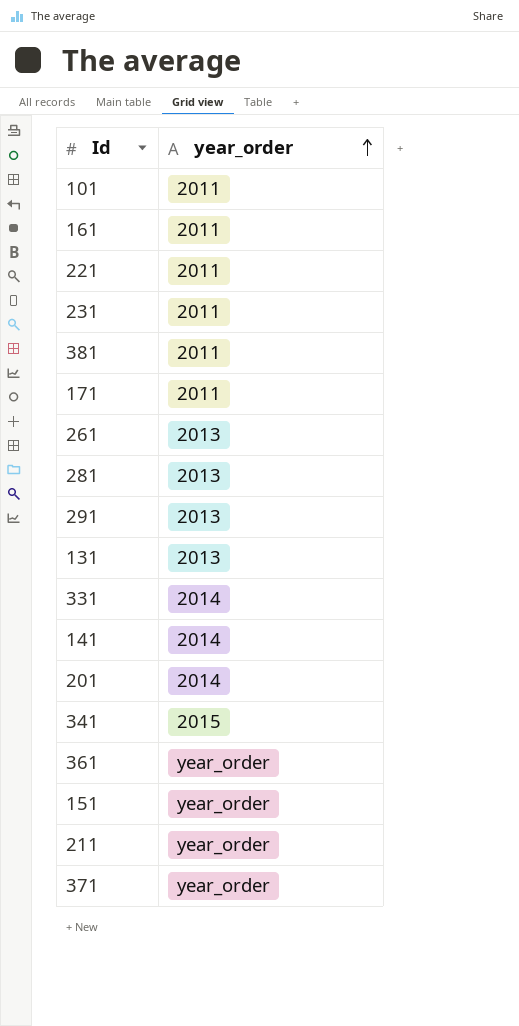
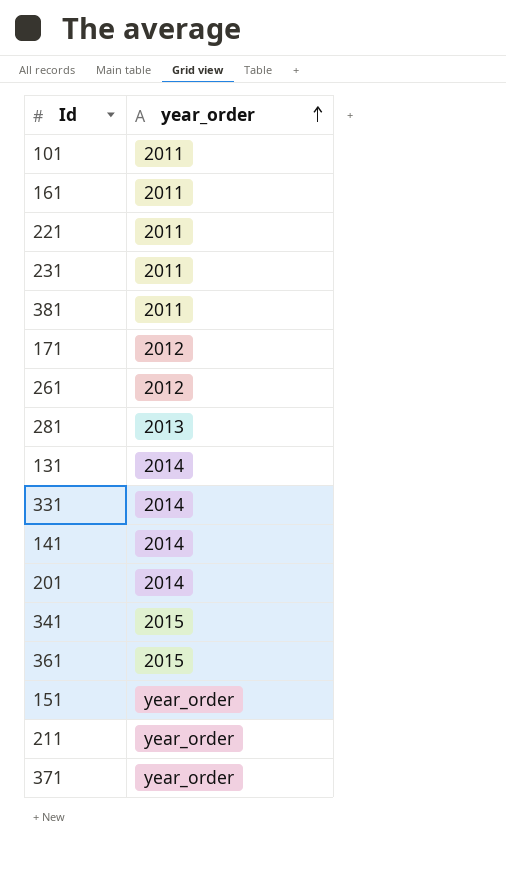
row 291: 2013 -> none
171 | year_order: 2011 -> 2012
261 | year_order: 2013 -> 2012
131 | year_order: 2013 -> 2014
361 | year_order: year_order -> 2015

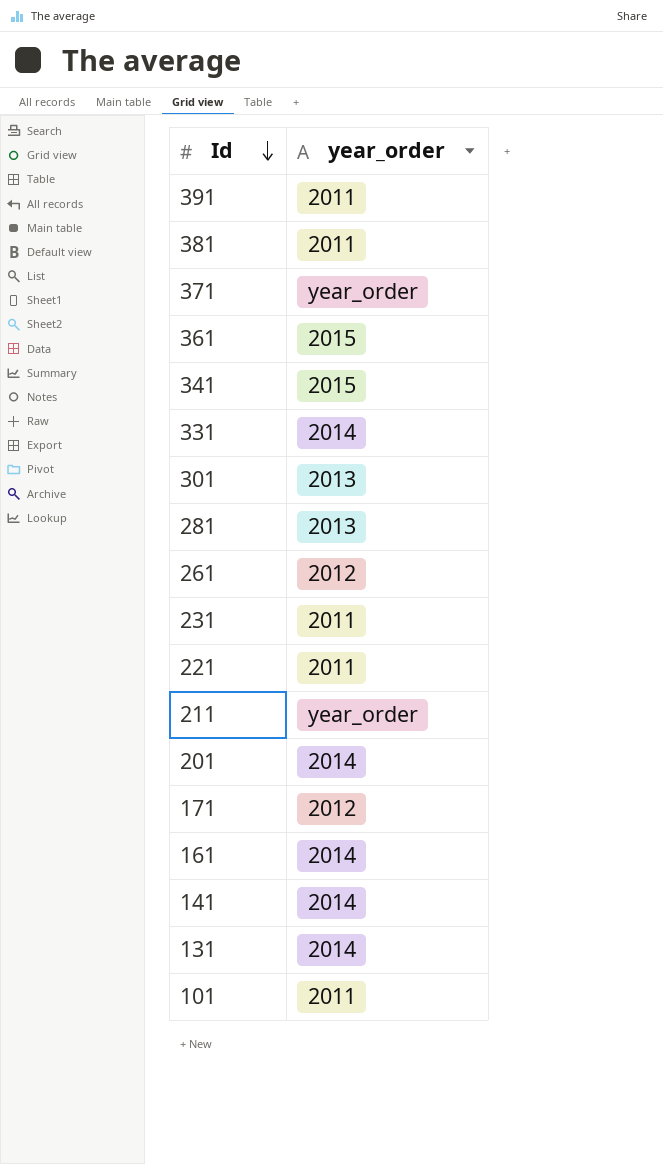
row order: year_order ascending -> Id descending
row 151: year_order -> none
row 391: none -> 2011
row 301: none -> 2013
161 | year_order: 2011 -> 2014

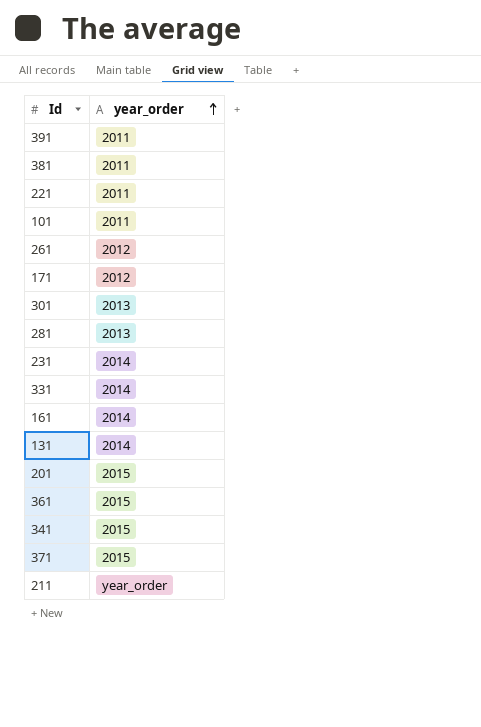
row order: Id descending -> year_order ascending
row 141: 2014 -> none
231 | year_order: 2011 -> 2014
201 | year_order: 2014 -> 2015
371 | year_order: year_order -> 2015

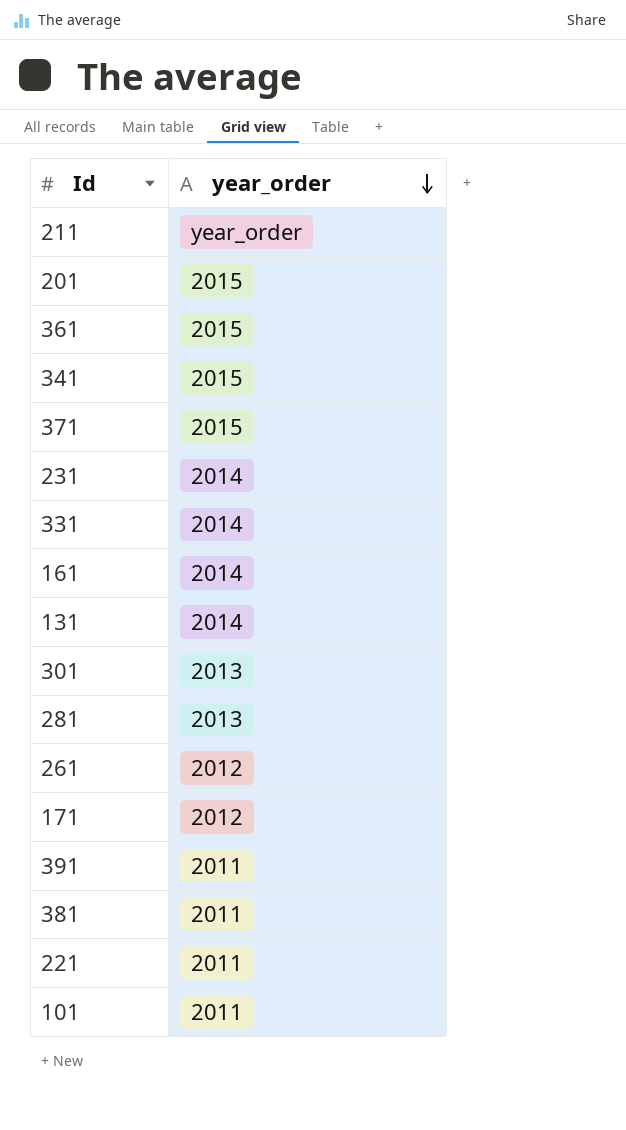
row order: year_order ascending -> year_order descending

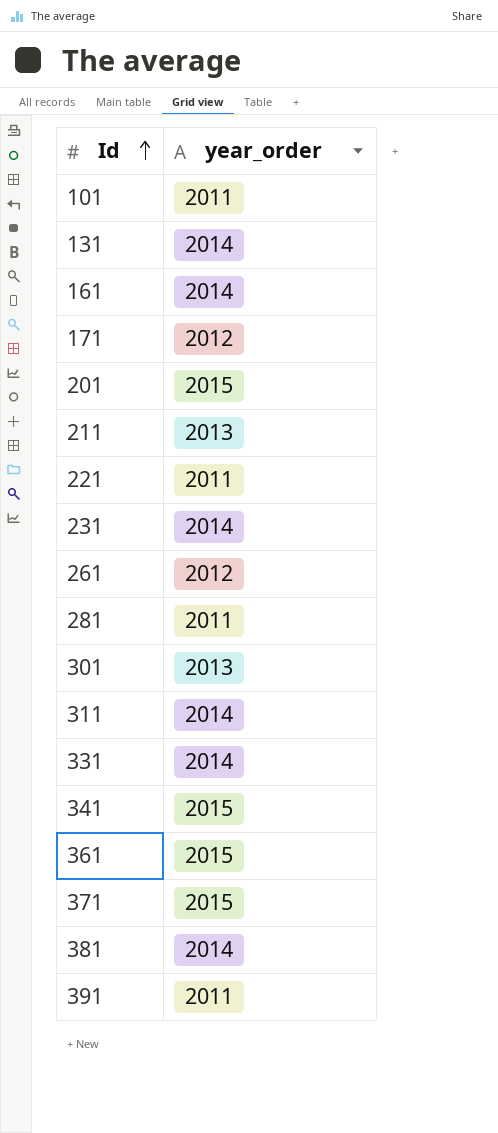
row order: year_order descending -> Id ascending
211 | year_order: year_order -> 2013
281 | year_order: 2013 -> 2011
row 311: none -> 2014
381 | year_order: 2011 -> 2014

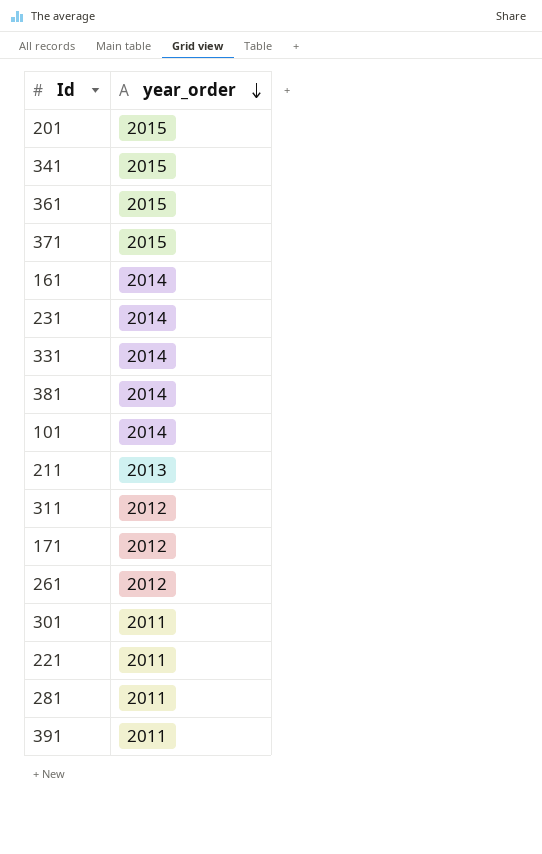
row order: Id ascending -> year_order descending
row 131: 2014 -> none
101 | year_order: 2011 -> 2014
311 | year_order: 2014 -> 2012
301 | year_order: 2013 -> 2011

